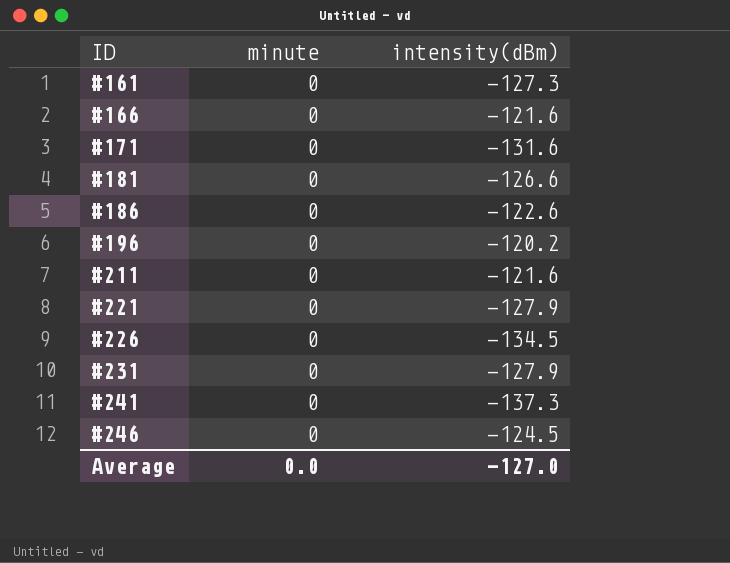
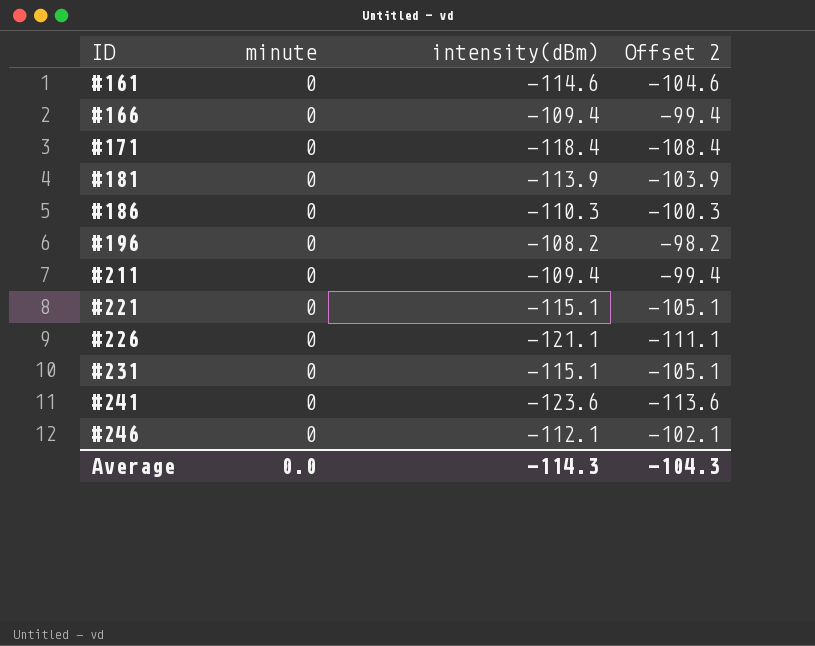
column Offset 2 | formula: none -> [intensity(dBm)] + 10
#161 | intensity(dBm): -127.3 -> -114.6
#166 | intensity(dBm): -121.6 -> -109.4
#171 | intensity(dBm): -131.6 -> -118.4
#181 | intensity(dBm): -126.6 -> -113.9
#186 | intensity(dBm): -122.6 -> -110.3
#196 | intensity(dBm): -120.2 -> -108.2
#211 | intensity(dBm): -121.6 -> -109.4
#221 | intensity(dBm): -127.9 -> -115.1
#226 | intensity(dBm): -134.5 -> -121.1
#231 | intensity(dBm): -127.9 -> -115.1
#241 | intensity(dBm): -137.3 -> -123.6
#246 | intensity(dBm): -124.5 -> -112.1
Average | intensity(dBm): -127.0 -> -114.3

